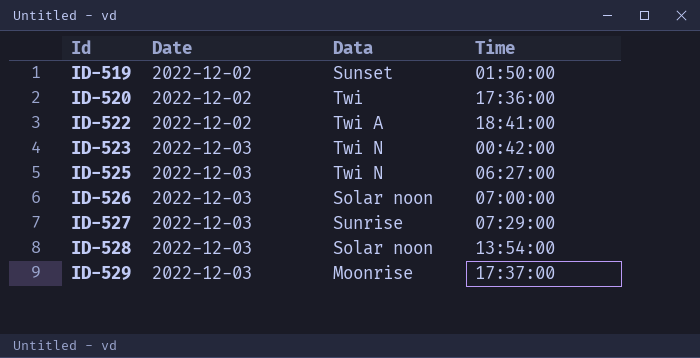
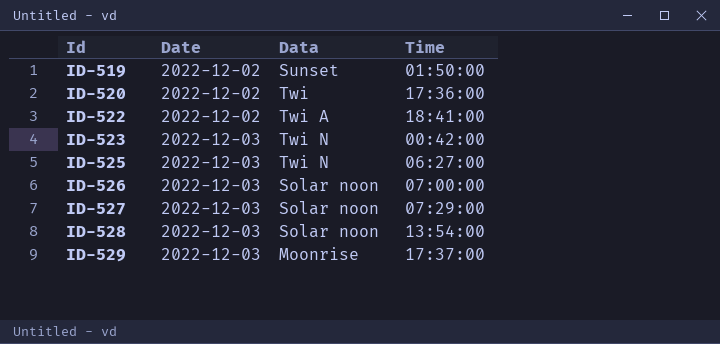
ID-527 | Data: Sunrise -> Solar noon

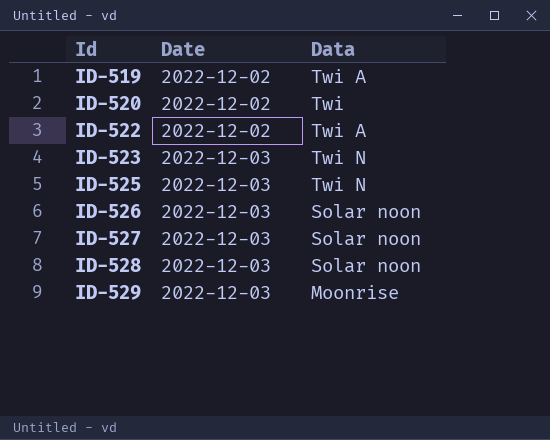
column Time | position: 4 -> none
ID-519 | Data: Sunset -> Twi A

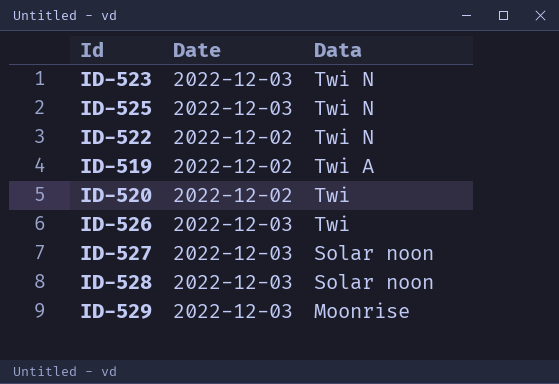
row order: Id ascending -> Data descending
ID-522 | Data: Twi A -> Twi N
ID-526 | Data: Solar noon -> Twi

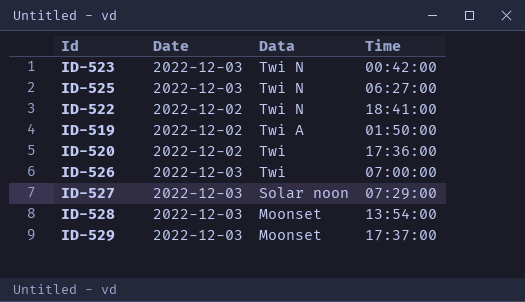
column Time | position: none -> 4
ID-528 | Data: Solar noon -> Moonset
ID-529 | Data: Moonrise -> Moonset

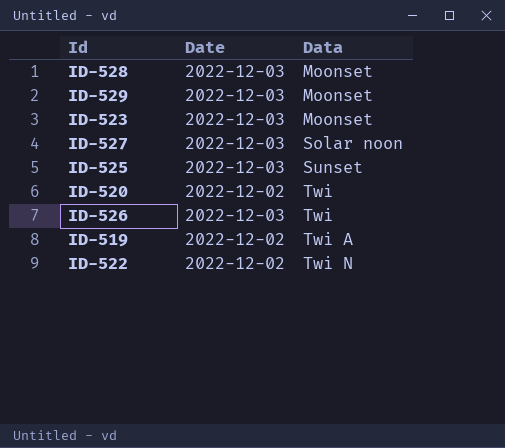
row order: Data descending -> Data ascending
column Time | position: 4 -> none
ID-523 | Data: Twi N -> Moonset
ID-525 | Data: Twi N -> Sunset

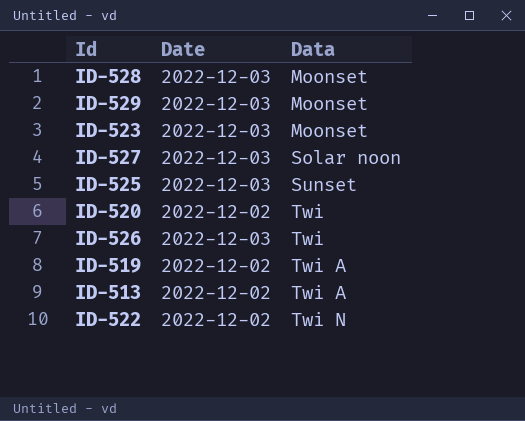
row ID-513: none -> 2022-12-02 | Twi A

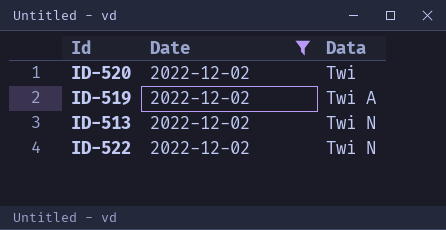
filter: none -> Date = 2022-12-02
ID-513 | Data: Twi A -> Twi N

